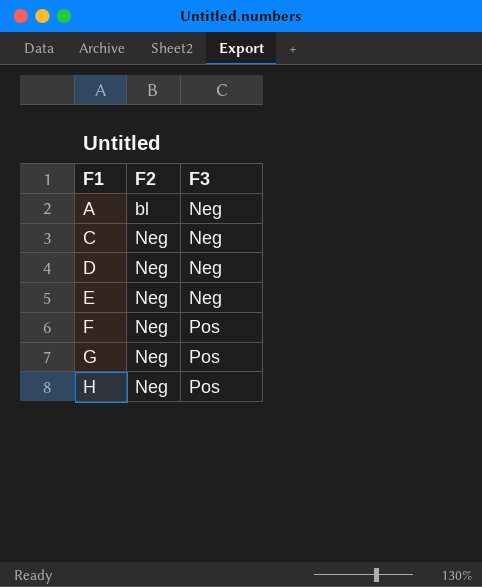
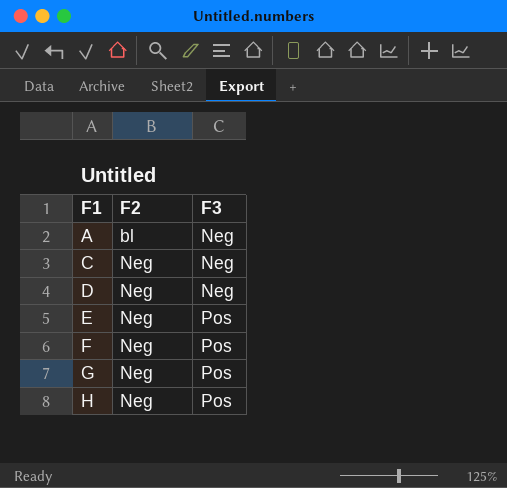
E | F3: Neg -> Pos

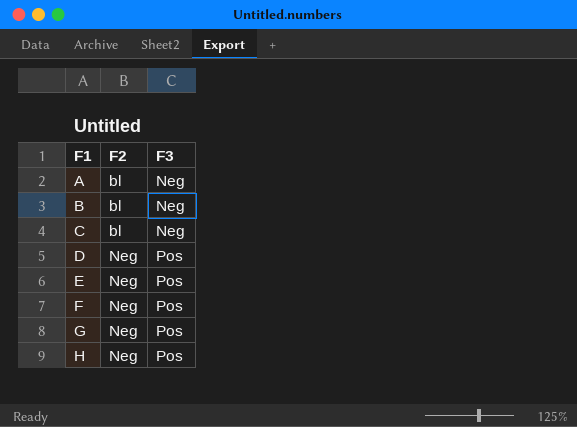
row B: none -> bl | Neg
C | F2: Neg -> bl
D | F3: Neg -> Pos

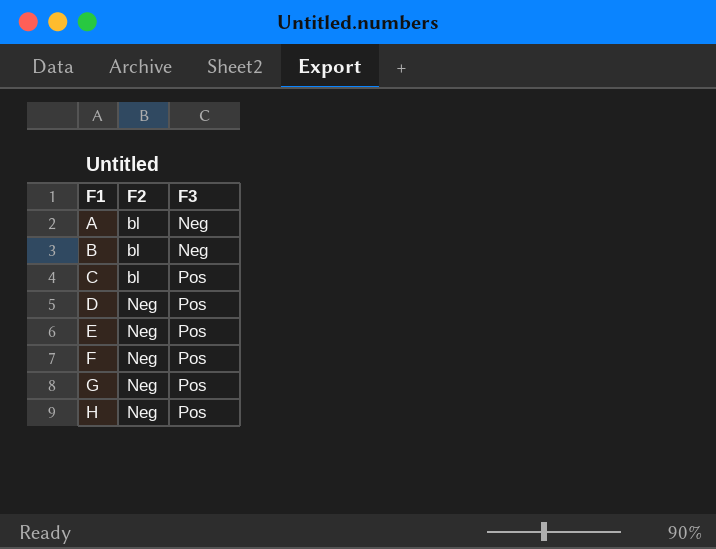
C | F3: Neg -> Pos

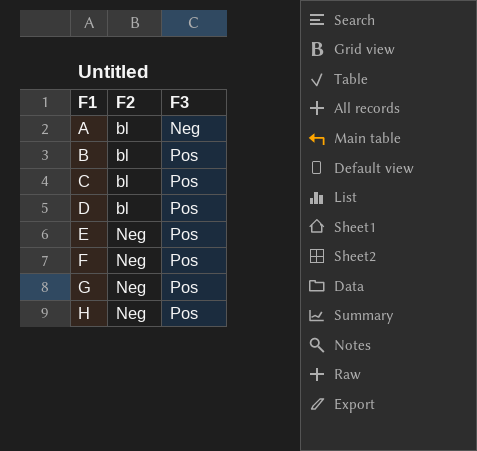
B | F3: Neg -> Pos
D | F2: Neg -> bl

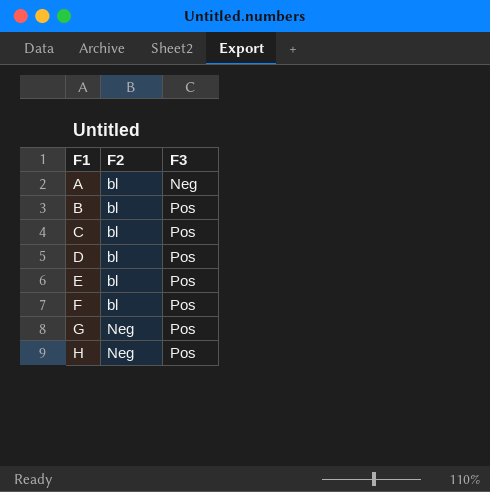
E | F2: Neg -> bl
F | F2: Neg -> bl

